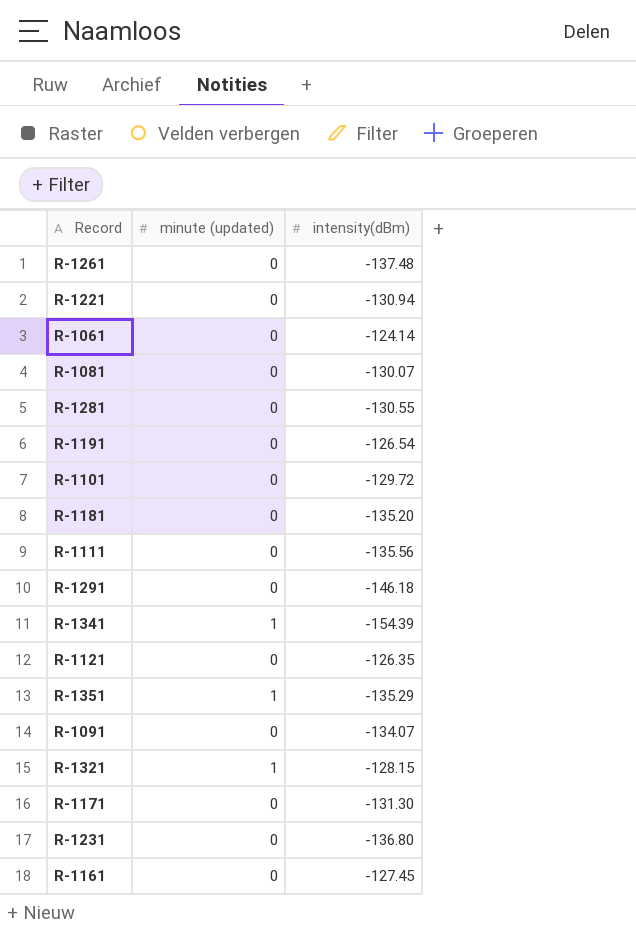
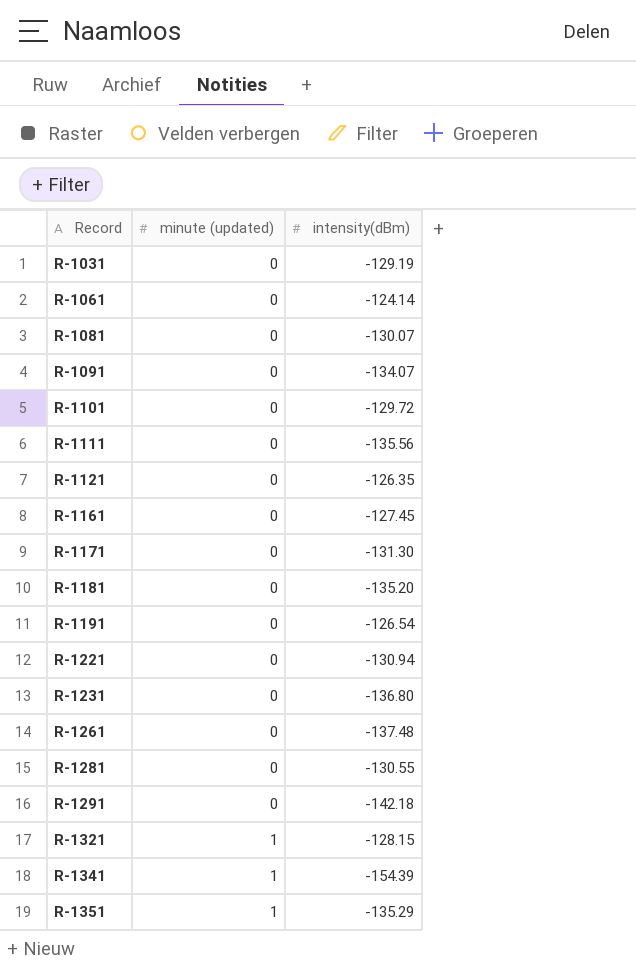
row order: none -> Record ascending
row R-1031: none -> 0 | -129.19
R-1291 | intensity(dBm): -146.18 -> -142.18

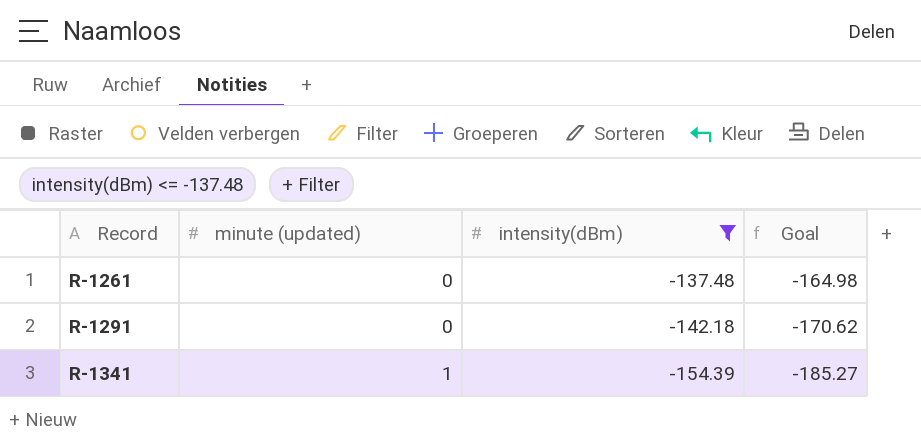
filter: none -> intensity(dBm) <= -137.48
column Goal | formula: none -> [intensity(dBm)] * 1.2

